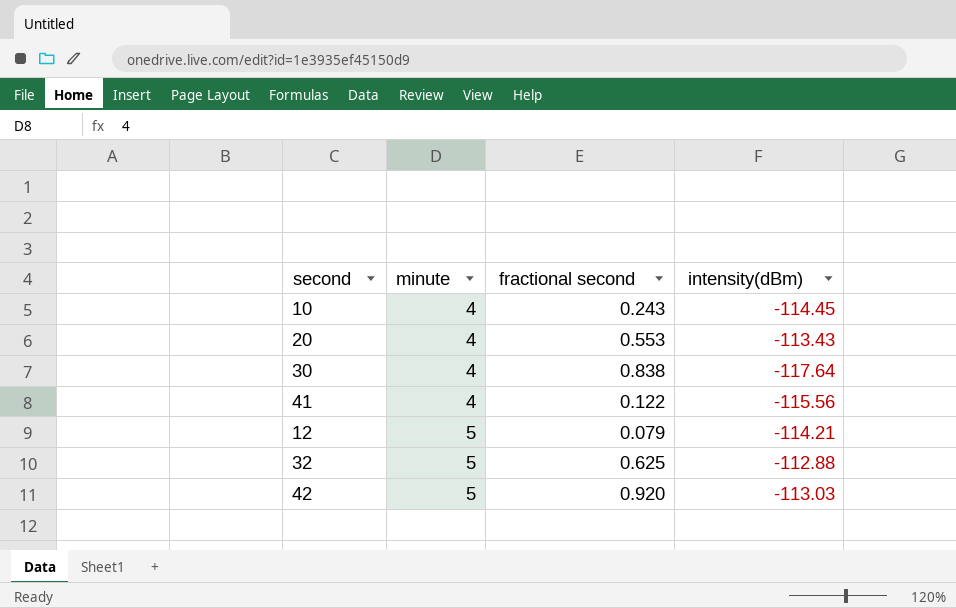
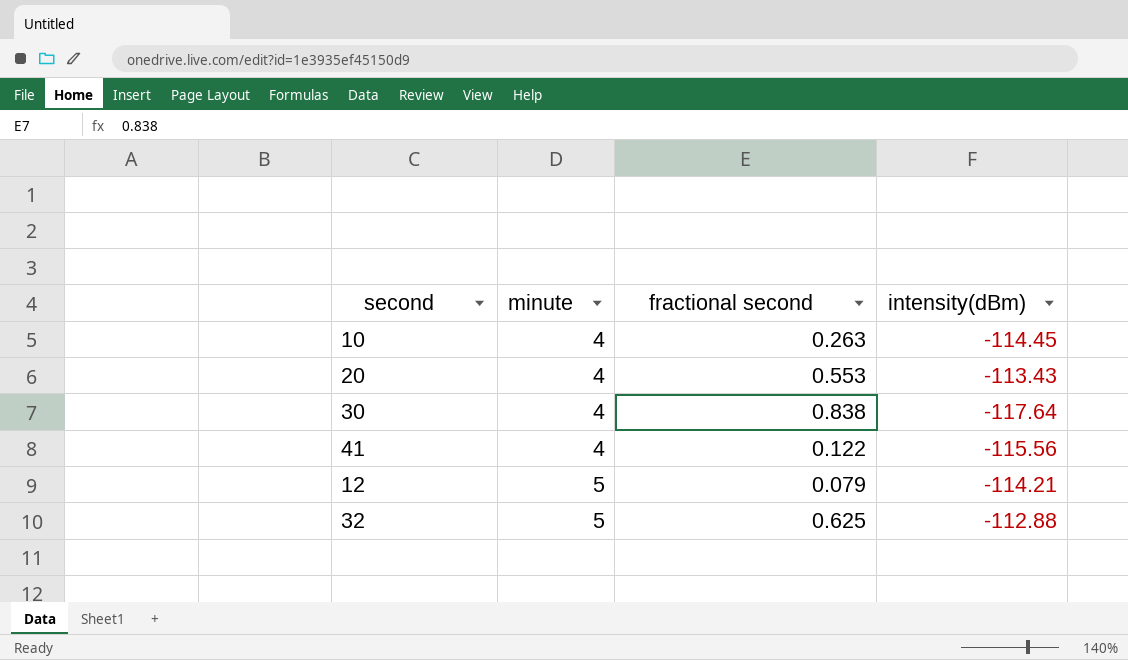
row 42: 5 | 0.920 | -113.03 -> none
10 | fractional second: 0.243 -> 0.263

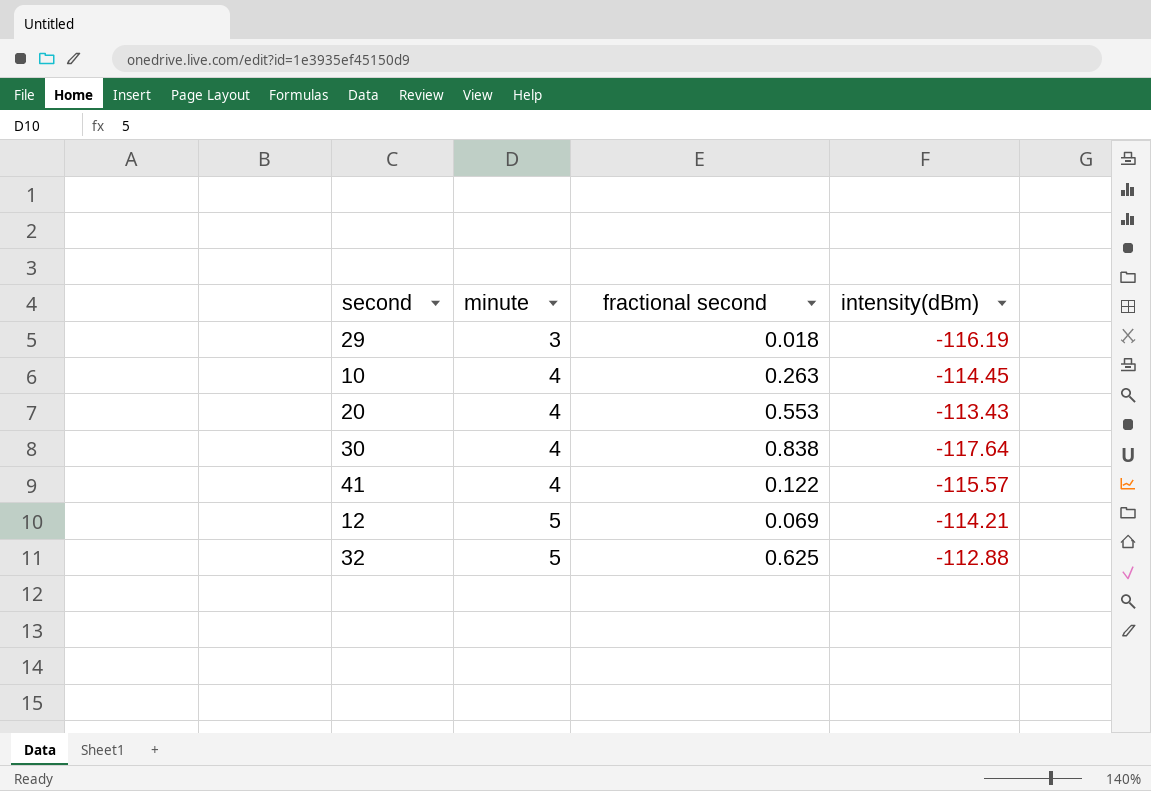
row 29: none -> 3 | 0.018 | -116.19
41 | intensity(dBm): -115.56 -> -115.57
12 | fractional second: 0.079 -> 0.069

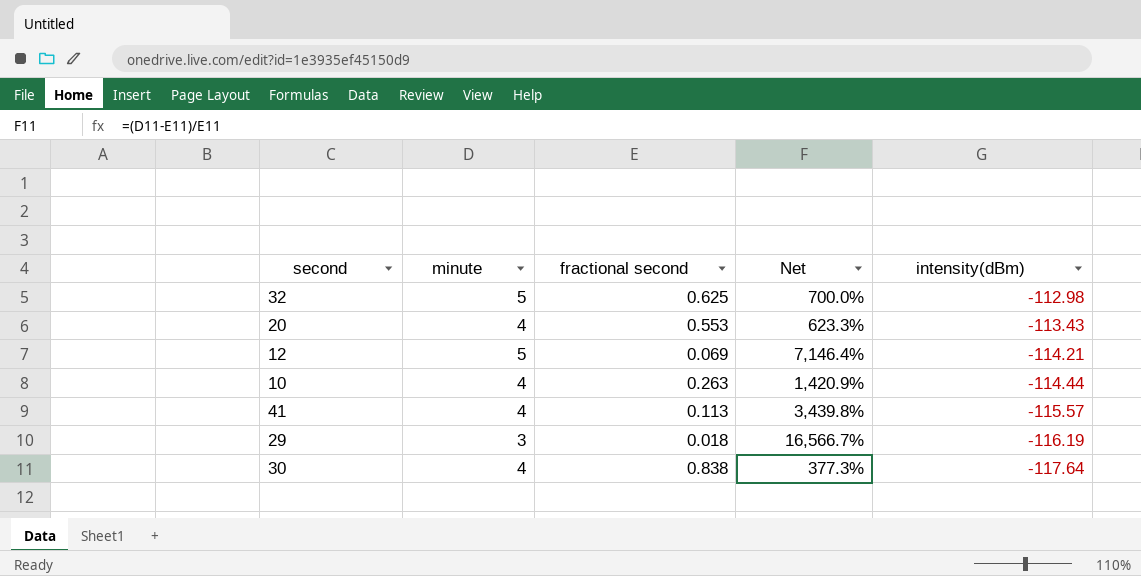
row order: minute ascending -> intensity(dBm) descending
column Net | formula: none -> ([minute] - [fractional second]) / [fractional second]
32 | intensity(dBm): -112.88 -> -112.98
10 | intensity(dBm): -114.45 -> -114.44
41 | fractional second: 0.122 -> 0.113

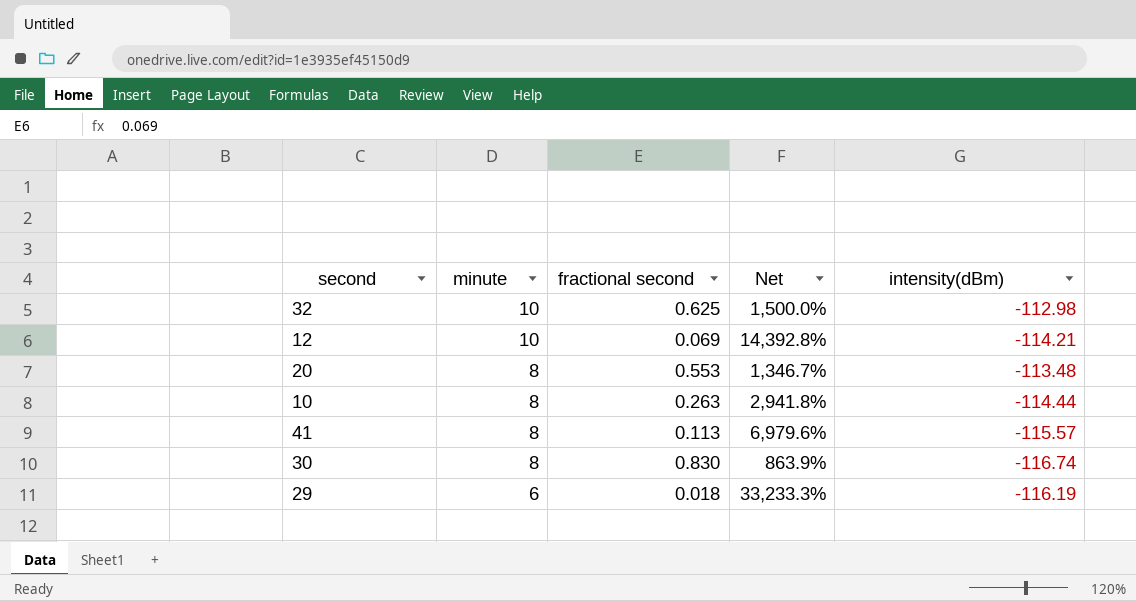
row order: intensity(dBm) descending -> minute descending
32 | minute: 5 -> 10
32 | Net: 700.0% -> 1,500.0%
12 | minute: 5 -> 10
12 | Net: 7,146.4% -> 14,392.8%
20 | minute: 4 -> 8
20 | Net: 623.3% -> 1,346.7%
20 | intensity(dBm): -113.43 -> -113.48
10 | minute: 4 -> 8
10 | Net: 1,420.9% -> 2,941.8%
41 | minute: 4 -> 8
41 | Net: 3,439.8% -> 6,979.6%
30 | minute: 4 -> 8
30 | fractional second: 0.838 -> 0.830
30 | Net: 377.3% -> 863.9%
30 | intensity(dBm): -117.64 -> -116.74
29 | minute: 3 -> 6
29 | Net: 16,566.7% -> 33,233.3%

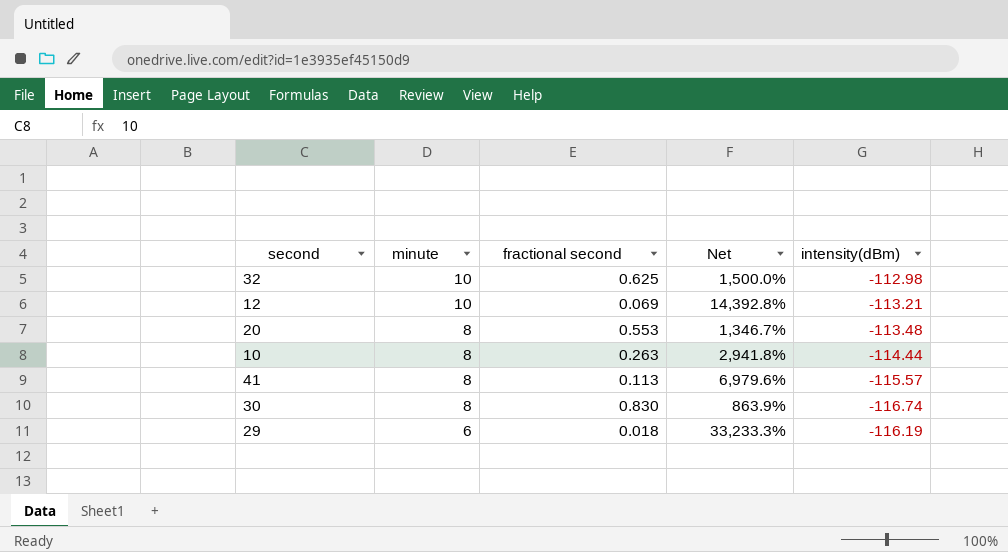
12 | intensity(dBm): -114.21 -> -113.21

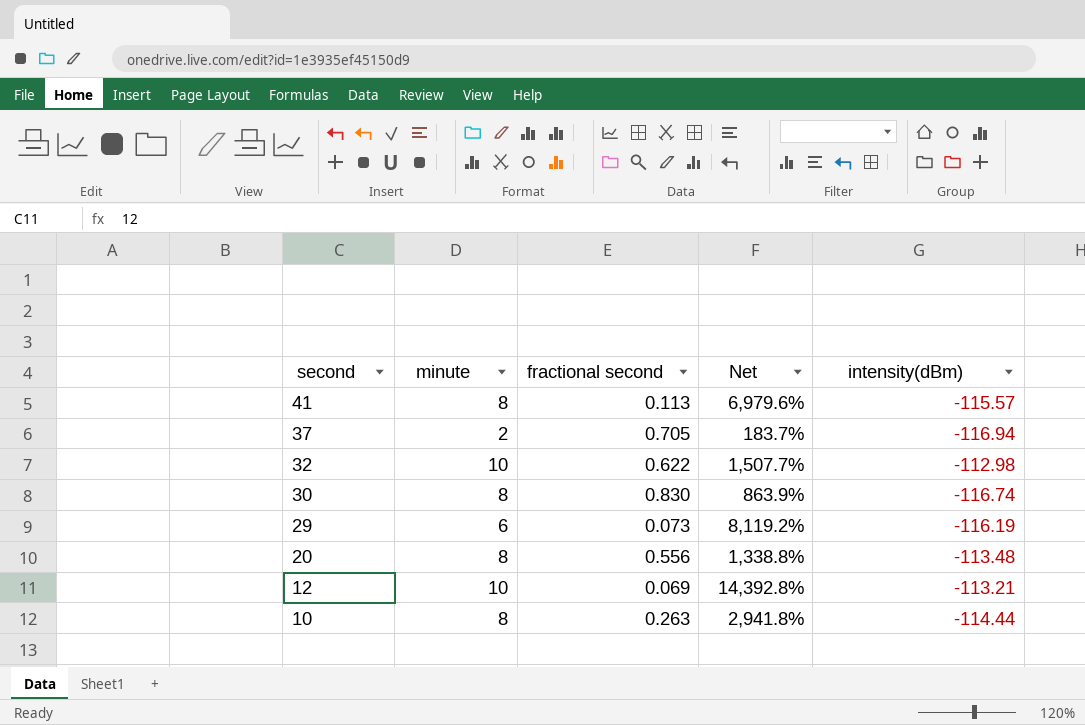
row order: minute descending -> second descending
row 37: none -> 2 | 0.705 | 183.7% | -116.94
32 | fractional second: 0.625 -> 0.622
32 | Net: 1,500.0% -> 1,507.7%
29 | fractional second: 0.018 -> 0.073
29 | Net: 33,233.3% -> 8,119.2%
20 | fractional second: 0.553 -> 0.556
20 | Net: 1,346.7% -> 1,338.8%

